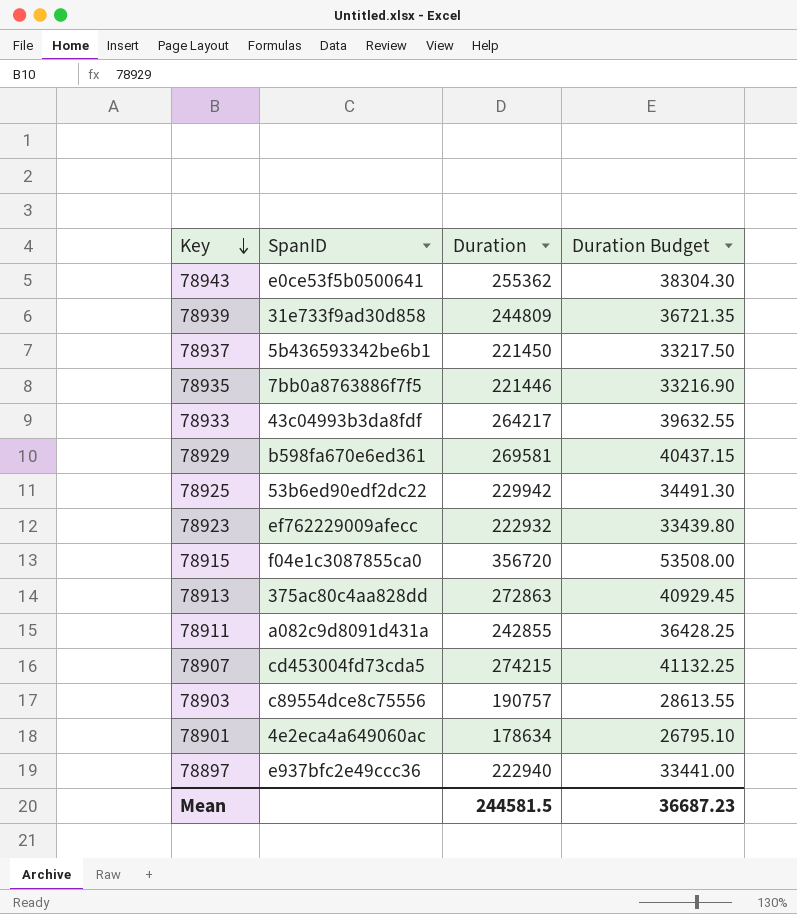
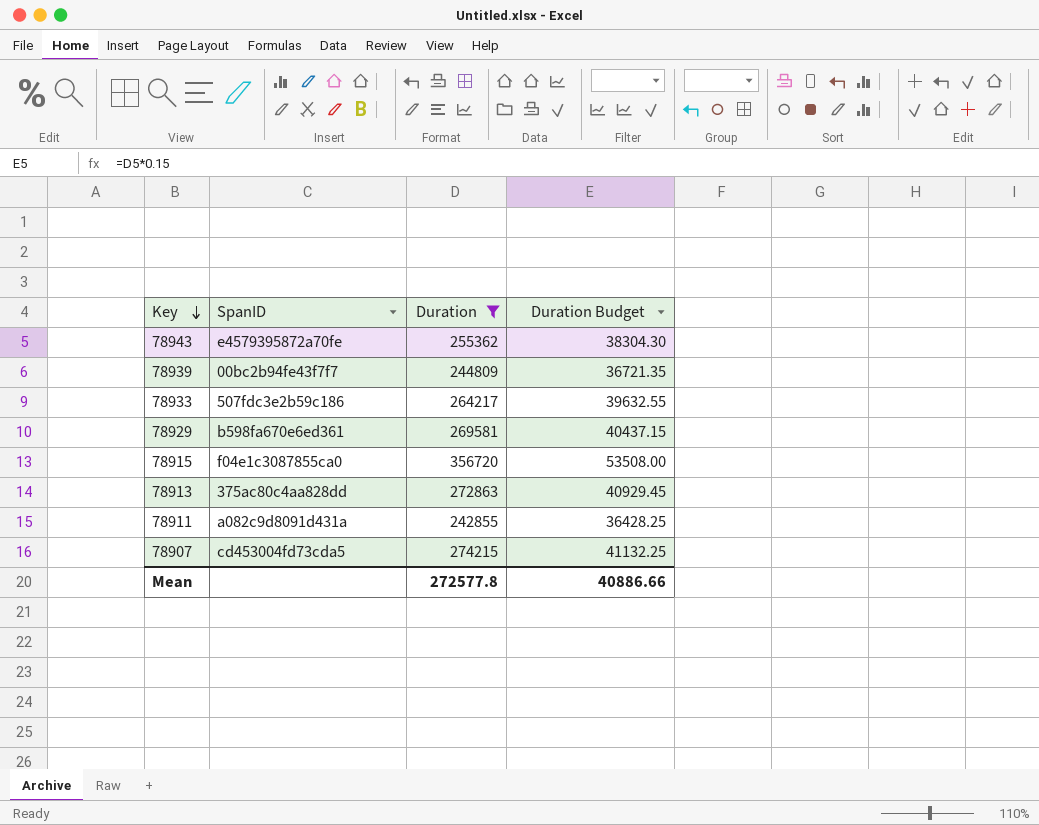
filter: none -> Duration >= 242855
78943 | SpanID: e0ce53f5b0500641 -> e4579395872a70fe
78939 | SpanID: 31e733f9ad30d858 -> 00bc2b94fe43f7f7
78933 | SpanID: 43c04993b3da8fdf -> 507fdc3e2b59c186
Mean | Duration: 244581.5 -> 272577.8
Mean | Duration Budget: 36687.23 -> 40886.66

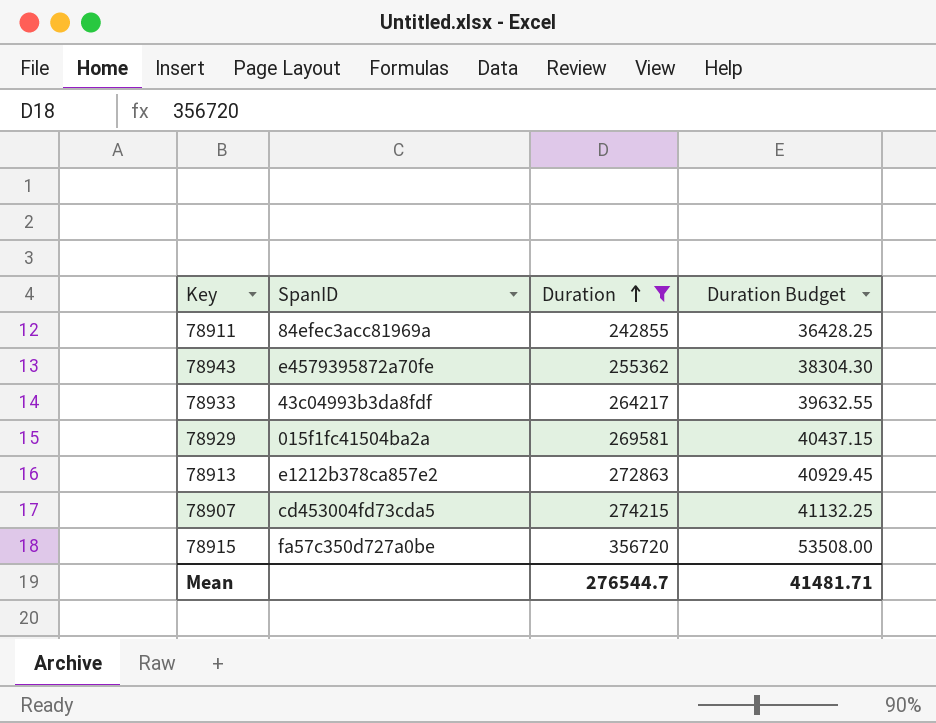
row order: Key descending -> Duration ascending
row 78939: 00bc2b94fe43f7f7 | 244809 | 36721.35 -> none
78911 | SpanID: a082c9d8091d431a -> 84efec3acc81969a
78933 | SpanID: 507fdc3e2b59c186 -> 43c04993b3da8fdf
78929 | SpanID: b598fa670e6ed361 -> 015f1fc41504ba2a
78913 | SpanID: 375ac80c4aa828dd -> e1212b378ca857e2
78915 | SpanID: f04e1c3087855ca0 -> fa57c350d727a0be
Mean | Duration: 272577.8 -> 276544.7
Mean | Duration Budget: 40886.66 -> 41481.71

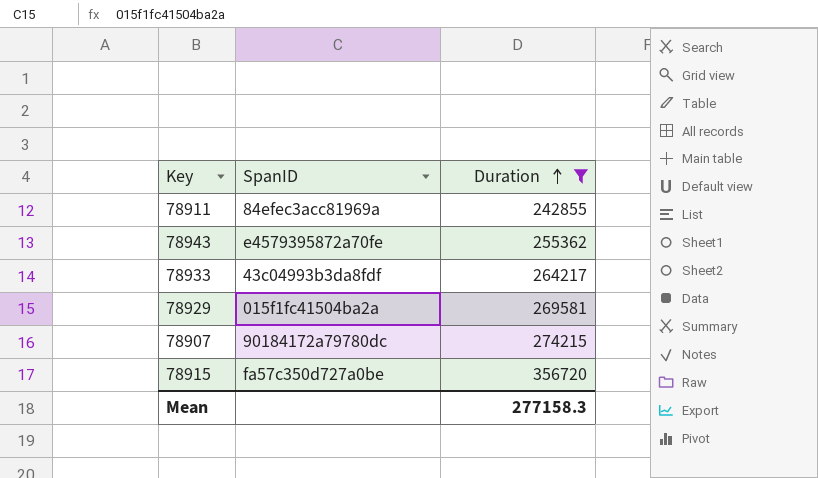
column Duration Budget | formula: [Duration] * 0.15 -> none
row 78913: e1212b378ca857e2 | 272863 | 40929.45 -> none
78907 | SpanID: cd453004fd73cda5 -> 90184172a79780dc
Mean | Duration: 276544.7 -> 277158.3

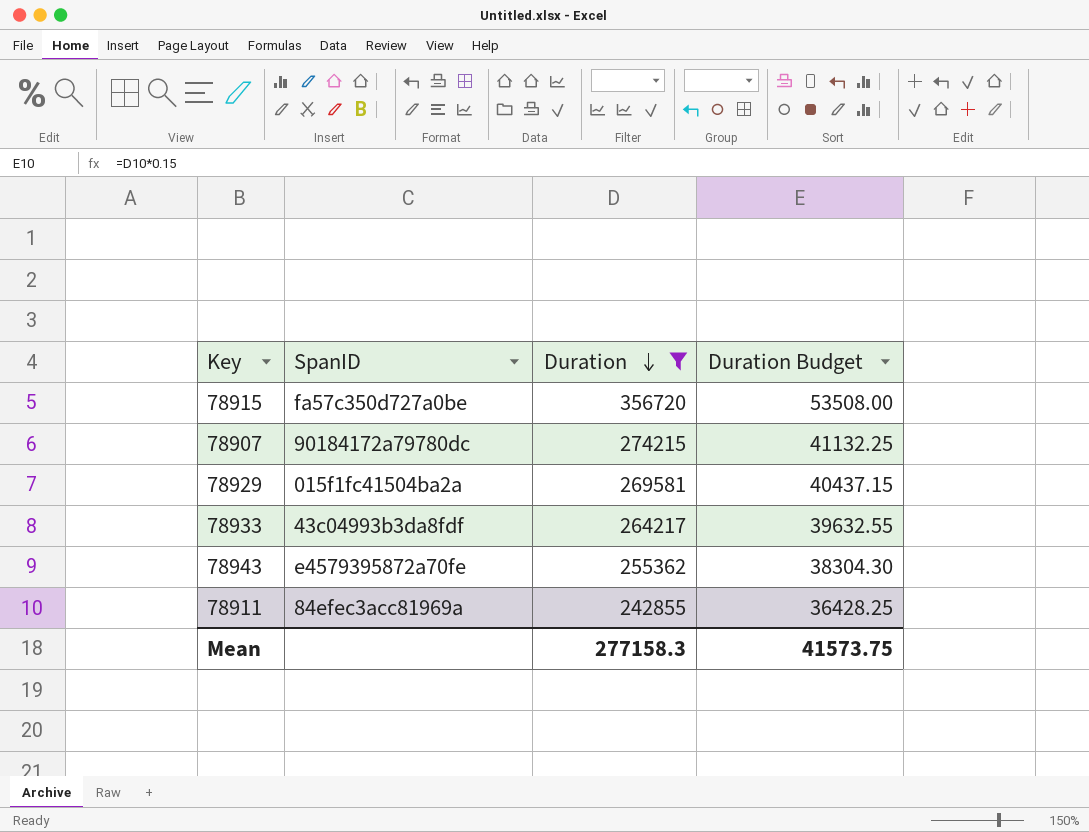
row order: Duration ascending -> Duration descending
column Duration Budget | formula: none -> [Duration] * 0.15

